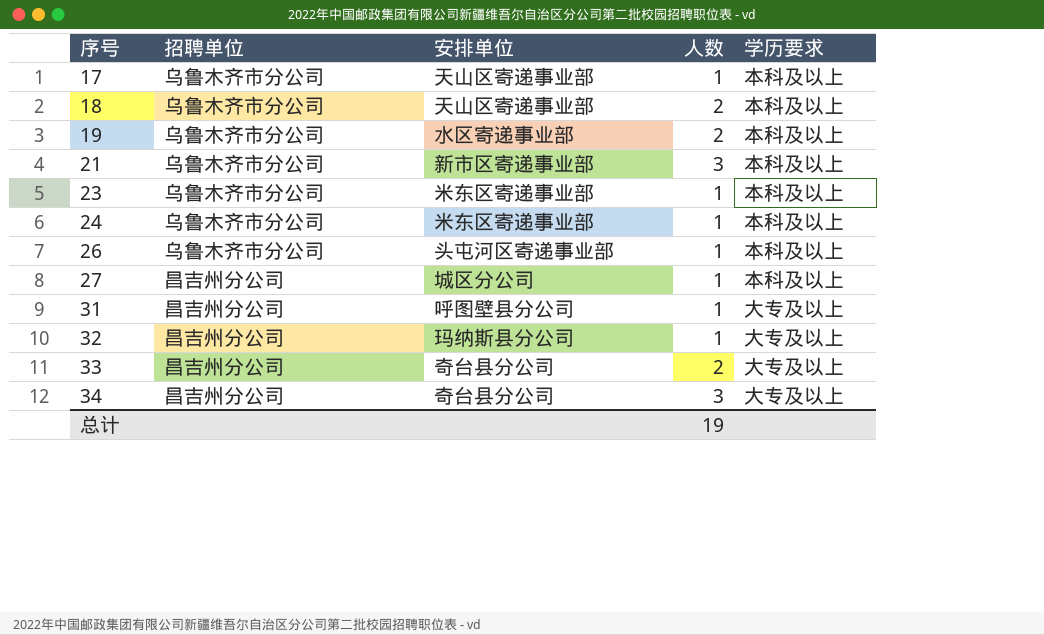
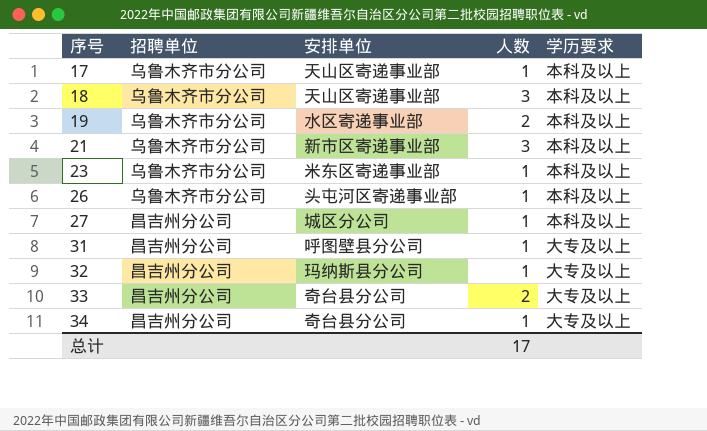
row 24: 乌鲁木齐市分公司 | 米东区寄递事业部 | 1 | 本科及以上 -> none
18 | 人数: 2 -> 3
34 | 人数: 3 -> 1
总计 | 人数: 19 -> 17

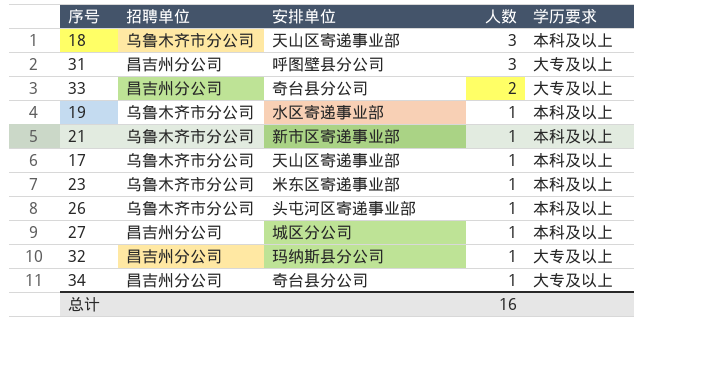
row order: 序号 ascending -> 人数 descending
31 | 人数: 1 -> 3
19 | 人数: 2 -> 1
21 | 人数: 3 -> 1
总计 | 人数: 17 -> 16

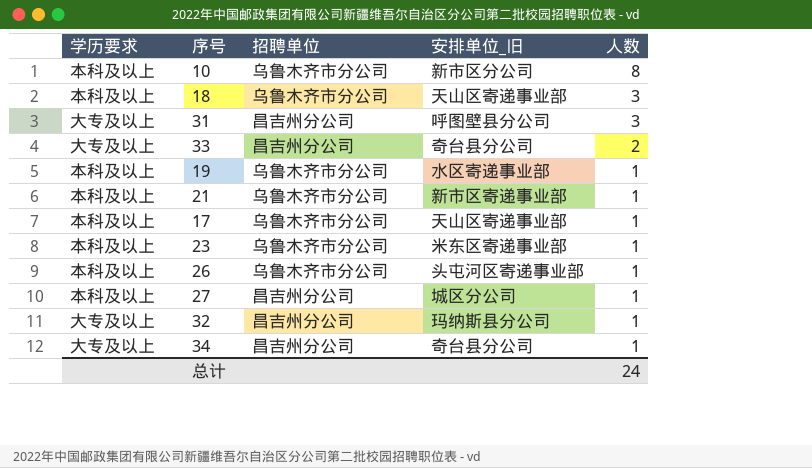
column 学历要求 | position: 5 -> 1
column name: 安排单位 -> 安排单位_旧
row 10: none -> 本科及以上 | 乌鲁木齐市分公司 | 新市区分公司 | 8
总计 | 人数: 16 -> 24

